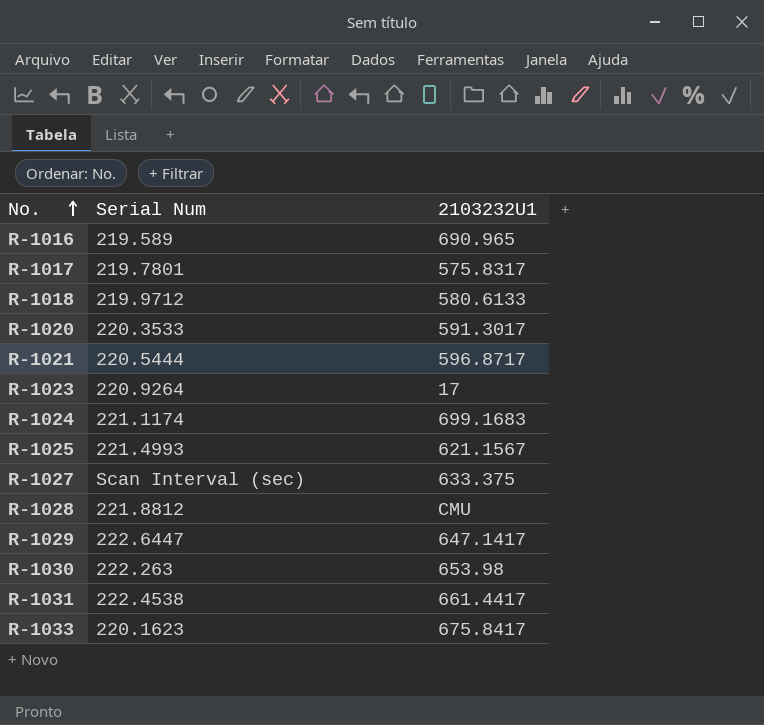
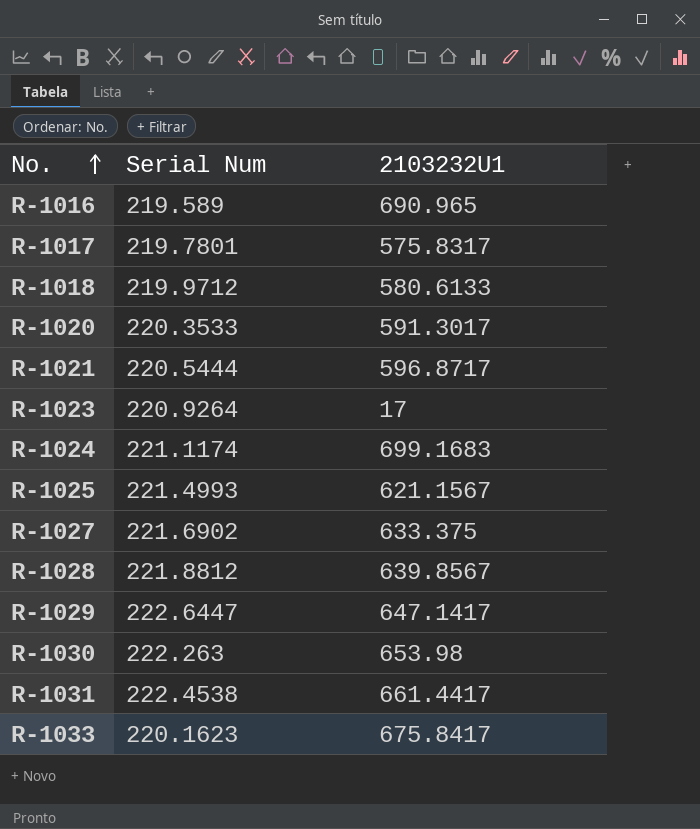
R-1027 | Serial Num: Scan Interval (sec) -> 221.6902
R-1028 | 2103232U1: CMU -> 639.8567

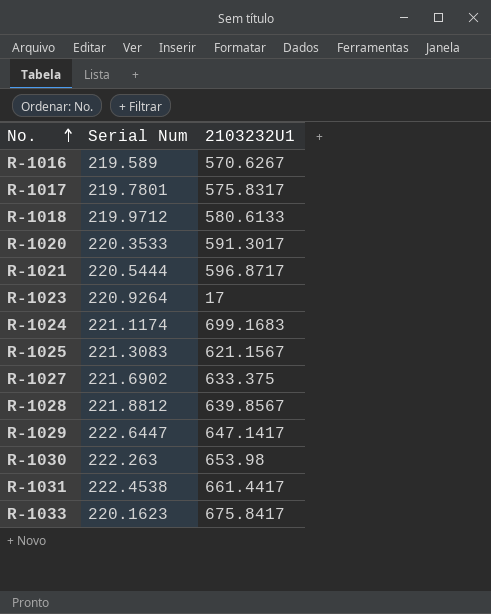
R-1016 | 2103232U1: 690.965 -> 570.6267
R-1025 | Serial Num: 221.4993 -> 221.3083

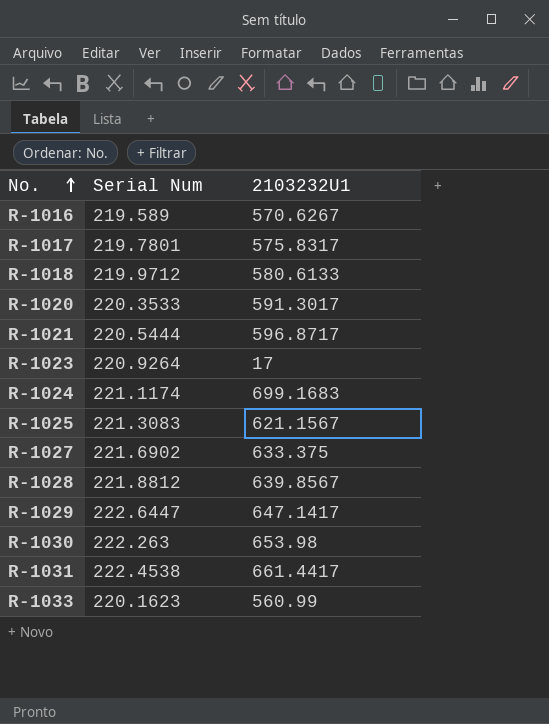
R-1033 | 2103232U1: 675.8417 -> 560.99

